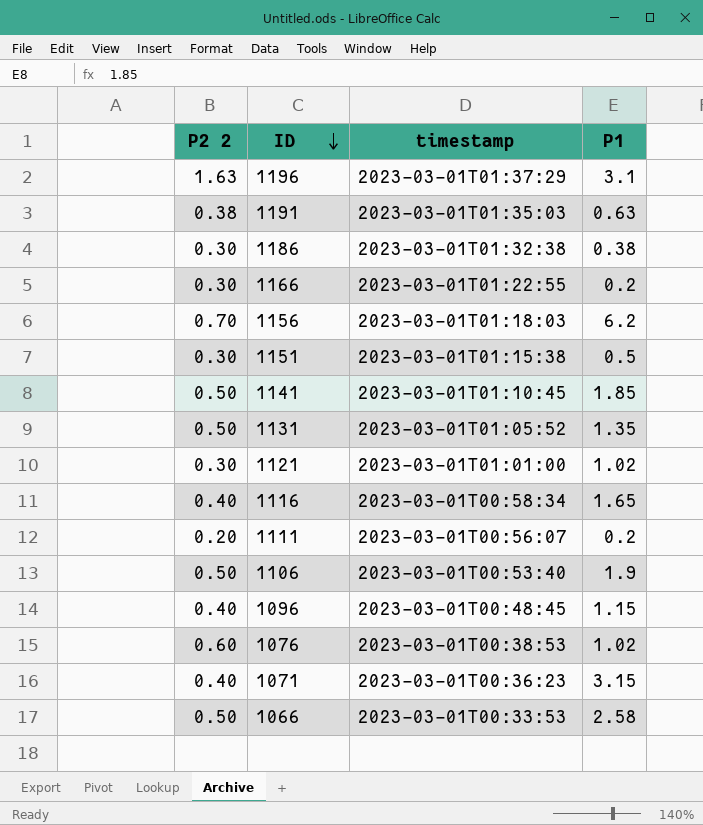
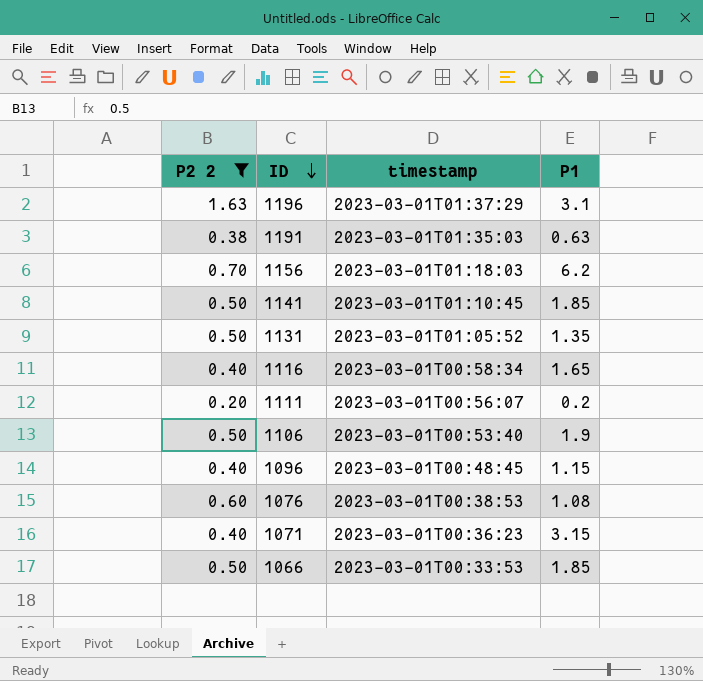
filter: none -> P2 2 != 0.30
1076 | P1: 1.02 -> 1.08
1066 | P1: 2.58 -> 1.85

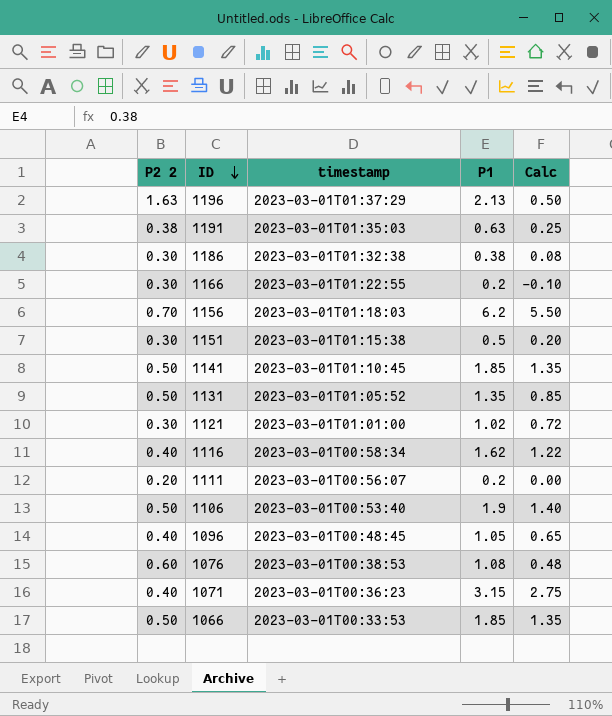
filter: P2 2 != 0.30 -> none
column Calc | formula: none -> [P1] - [P2 2]
1196 | P1: 3.1 -> 2.13
1116 | P1: 1.65 -> 1.62
1096 | P1: 1.15 -> 1.05

